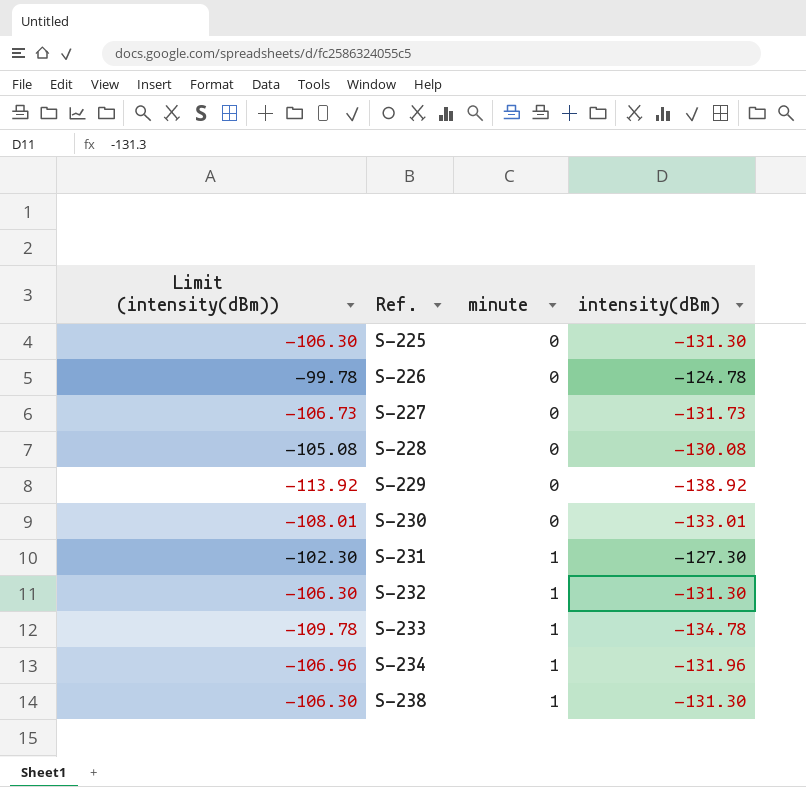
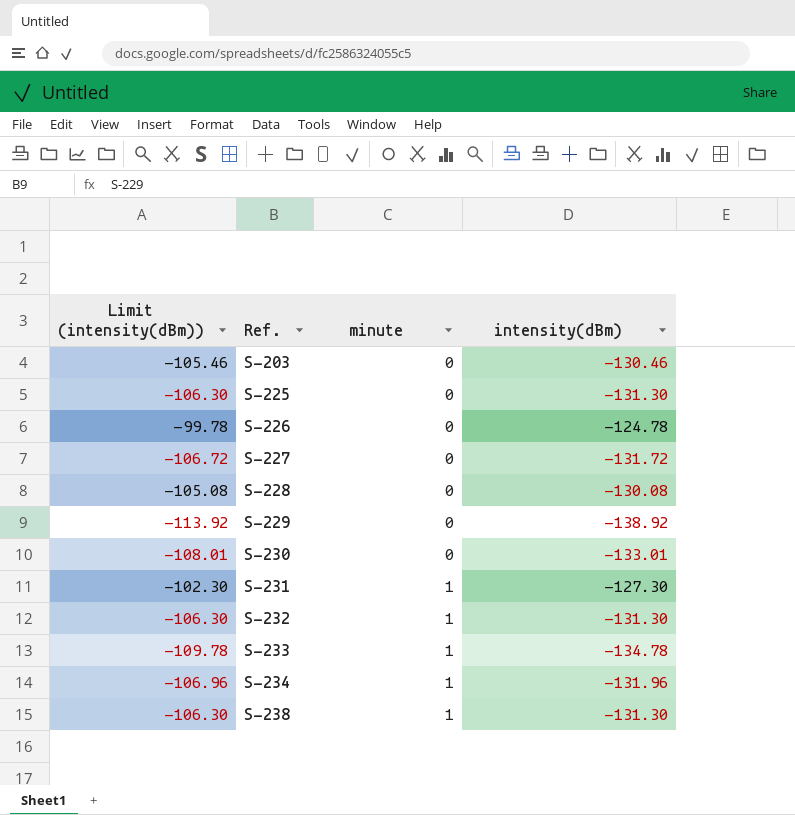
row S-203: none -> -105.46 | 0 | -130.46
S-227 | Limit (intensity(dBm)): -106.73 -> -106.72
S-227 | intensity(dBm): -131.73 -> -131.72

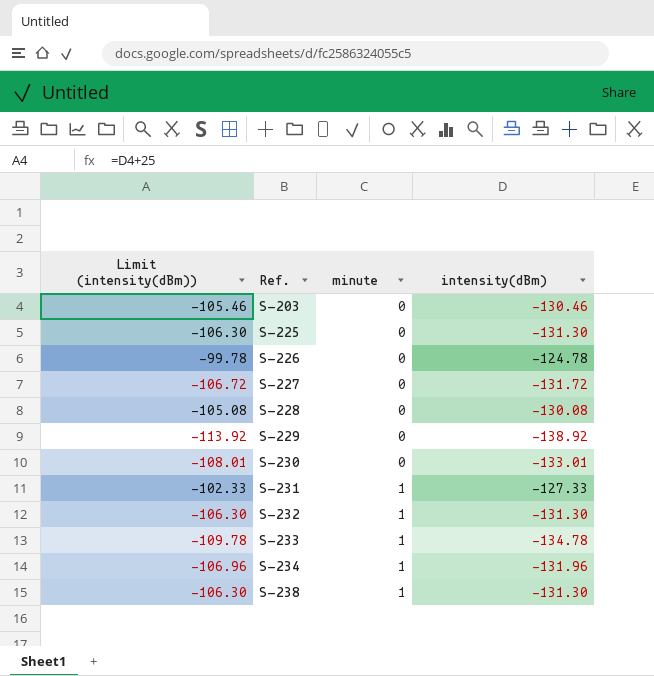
S-231 | Limit (intensity(dBm)): -102.30 -> -102.33
S-231 | intensity(dBm): -127.30 -> -127.33

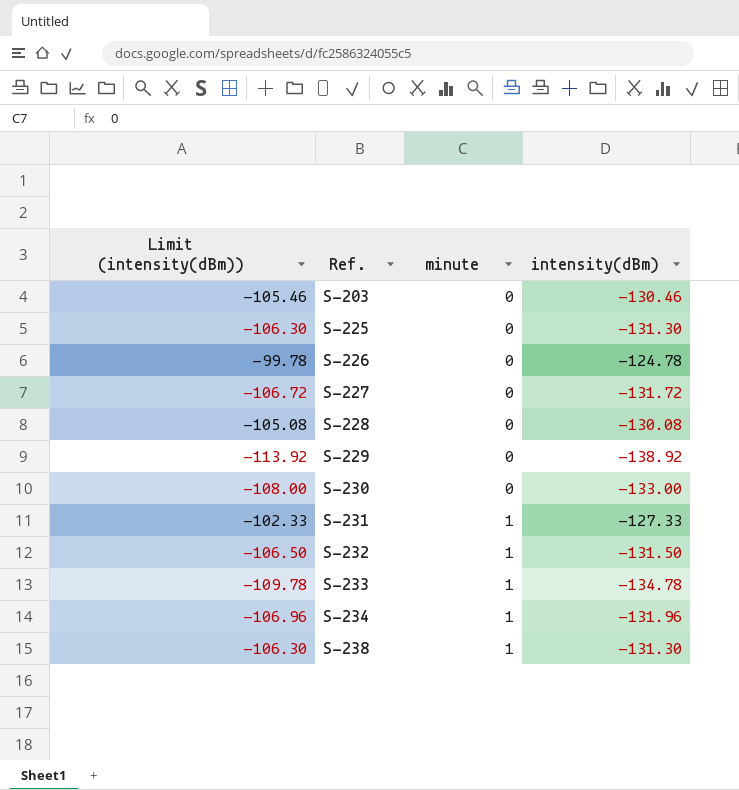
S-230 | Limit (intensity(dBm)): -108.01 -> -108.00
S-230 | intensity(dBm): -133.01 -> -133.00
S-232 | Limit (intensity(dBm)): -106.30 -> -106.50
S-232 | intensity(dBm): -131.30 -> -131.50

